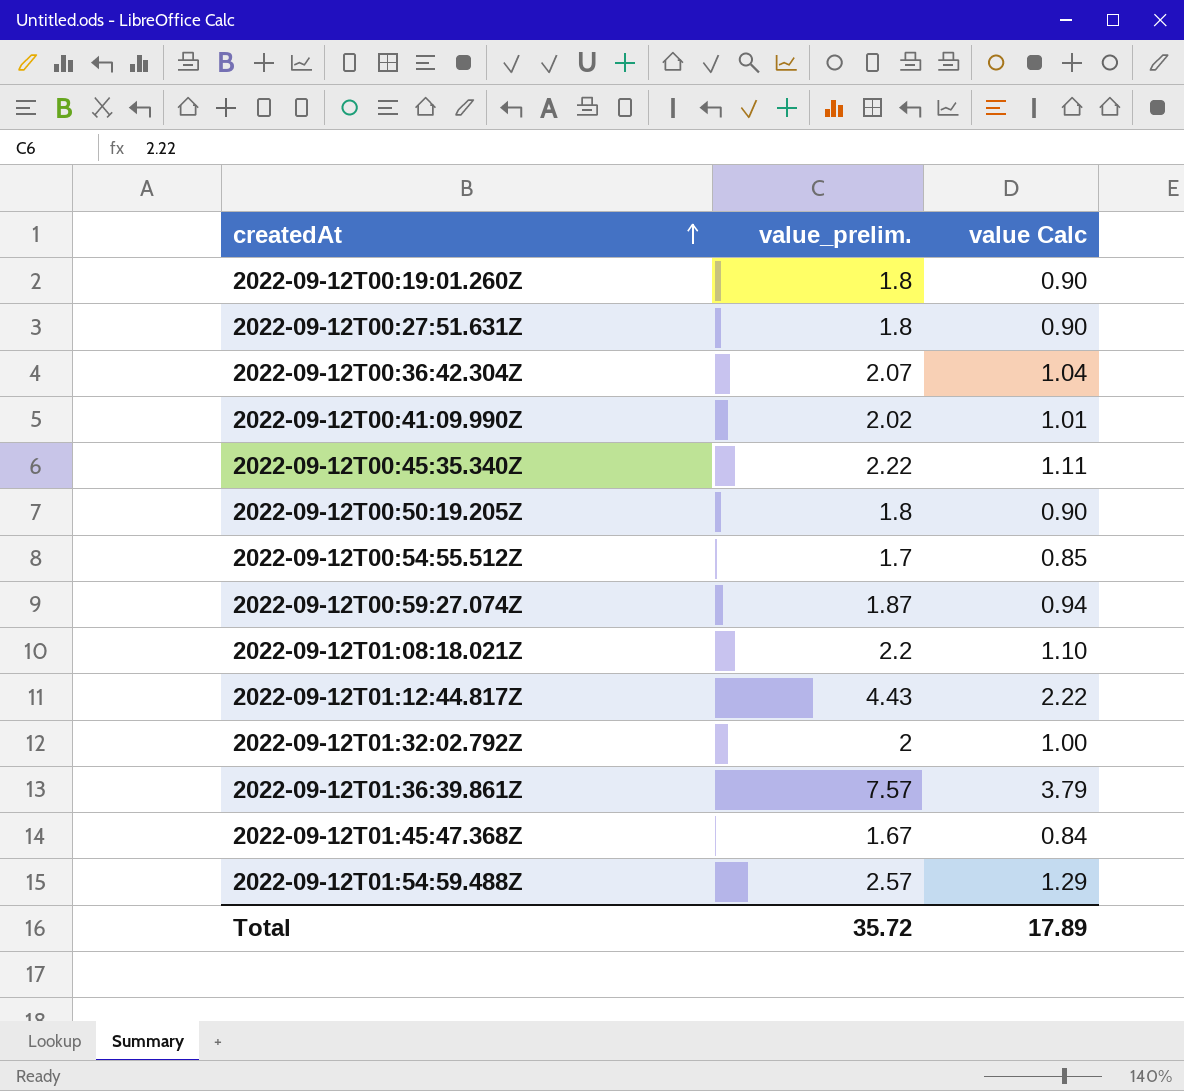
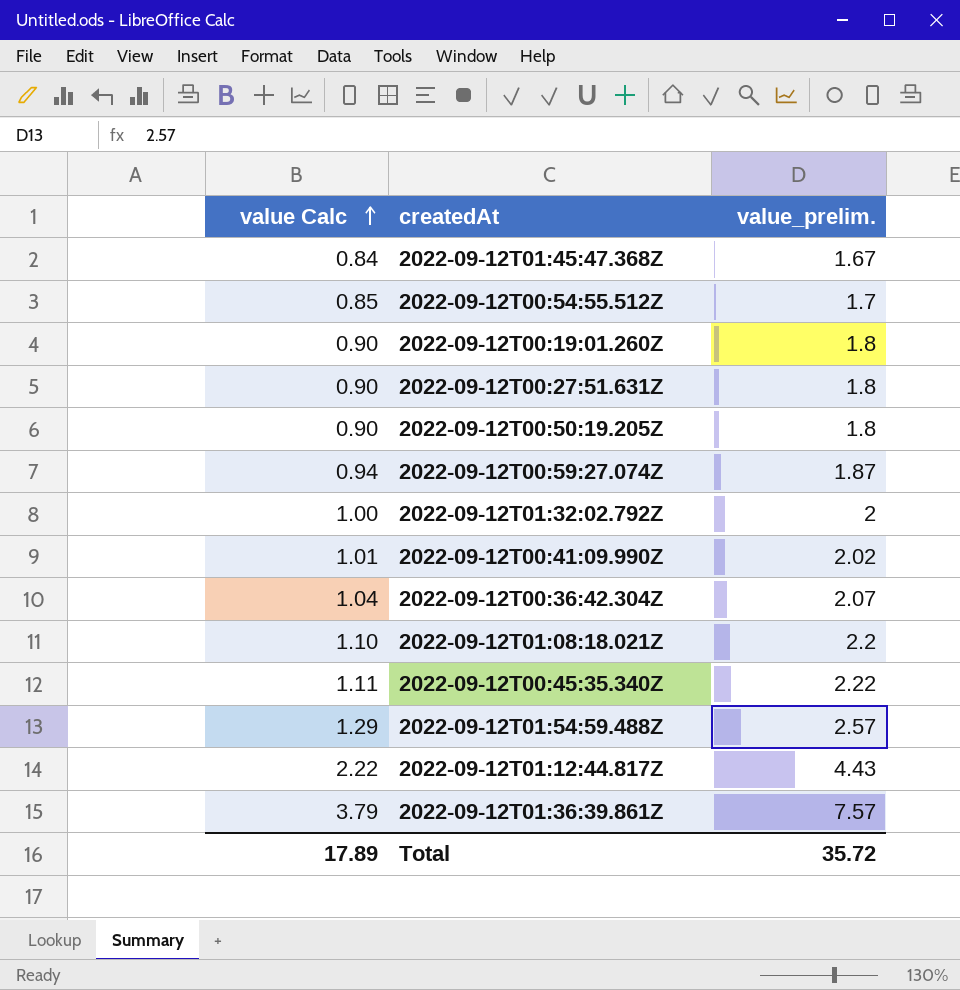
row order: createdAt ascending -> value Calc ascending
column value Calc | position: 3 -> 1

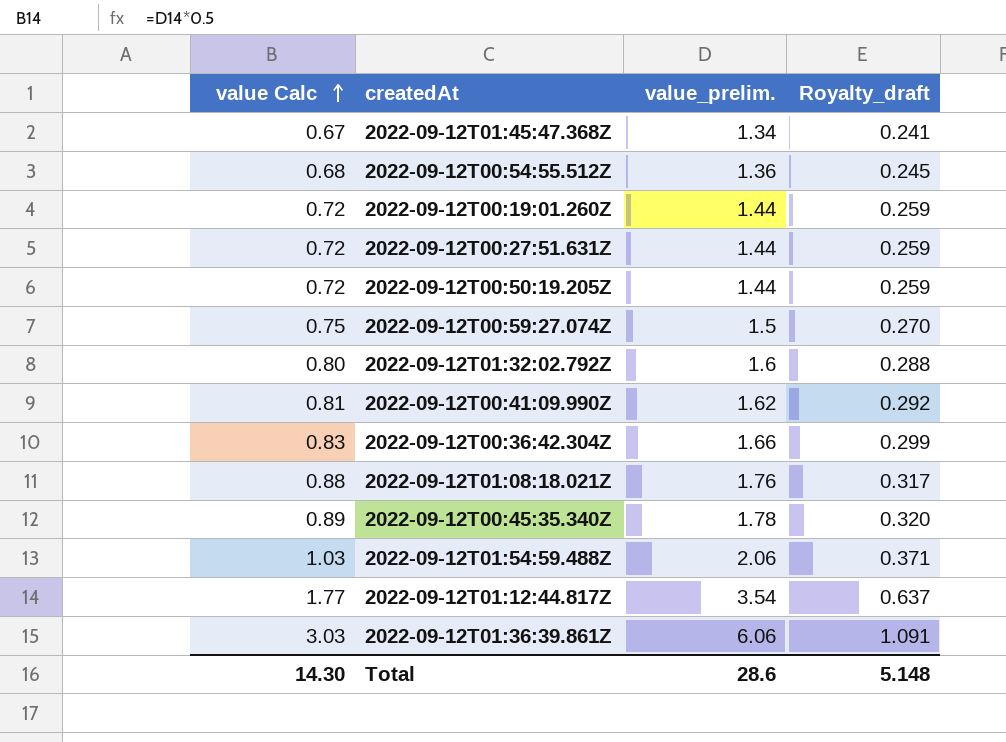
column Royalty_draft | formula: none -> [value_prelim.] * 0.18
2022-09-12T01:45:47.368Z | value Calc: 0.84 -> 0.67
2022-09-12T01:45:47.368Z | value_prelim.: 1.67 -> 1.34
2022-09-12T00:54:55.512Z | value Calc: 0.85 -> 0.68
2022-09-12T00:54:55.512Z | value_prelim.: 1.7 -> 1.36
2022-09-12T00:19:01.260Z | value Calc: 0.90 -> 0.72
2022-09-12T00:19:01.260Z | value_prelim.: 1.8 -> 1.44
2022-09-12T00:27:51.631Z | value Calc: 0.90 -> 0.72
2022-09-12T00:27:51.631Z | value_prelim.: 1.8 -> 1.44
2022-09-12T00:50:19.205Z | value Calc: 0.90 -> 0.72
2022-09-12T00:50:19.205Z | value_prelim.: 1.8 -> 1.44
2022-09-12T00:59:27.074Z | value Calc: 0.94 -> 0.75
2022-09-12T00:59:27.074Z | value_prelim.: 1.87 -> 1.5
2022-09-12T01:32:02.792Z | value Calc: 1.00 -> 0.80
2022-09-12T01:32:02.792Z | value_prelim.: 2 -> 1.6
2022-09-12T00:41:09.990Z | value Calc: 1.01 -> 0.81
2022-09-12T00:41:09.990Z | value_prelim.: 2.02 -> 1.62
2022-09-12T00:36:42.304Z | value Calc: 1.04 -> 0.83
2022-09-12T00:36:42.304Z | value_prelim.: 2.07 -> 1.66
2022-09-12T01:08:18.021Z | value Calc: 1.10 -> 0.88
2022-09-12T01:08:18.021Z | value_prelim.: 2.2 -> 1.76
2022-09-12T00:45:35.340Z | value Calc: 1.11 -> 0.89
2022-09-12T00:45:35.340Z | value_prelim.: 2.22 -> 1.78
2022-09-12T01:54:59.488Z | value Calc: 1.29 -> 1.03
2022-09-12T01:54:59.488Z | value_prelim.: 2.57 -> 2.06
2022-09-12T01:12:44.817Z | value Calc: 2.22 -> 1.77
2022-09-12T01:12:44.817Z | value_prelim.: 4.43 -> 3.54
2022-09-12T01:36:39.861Z | value Calc: 3.79 -> 3.03
2022-09-12T01:36:39.861Z | value_prelim.: 7.57 -> 6.06
Total | value Calc: 17.89 -> 14.30
Total | value_prelim.: 35.72 -> 28.6

